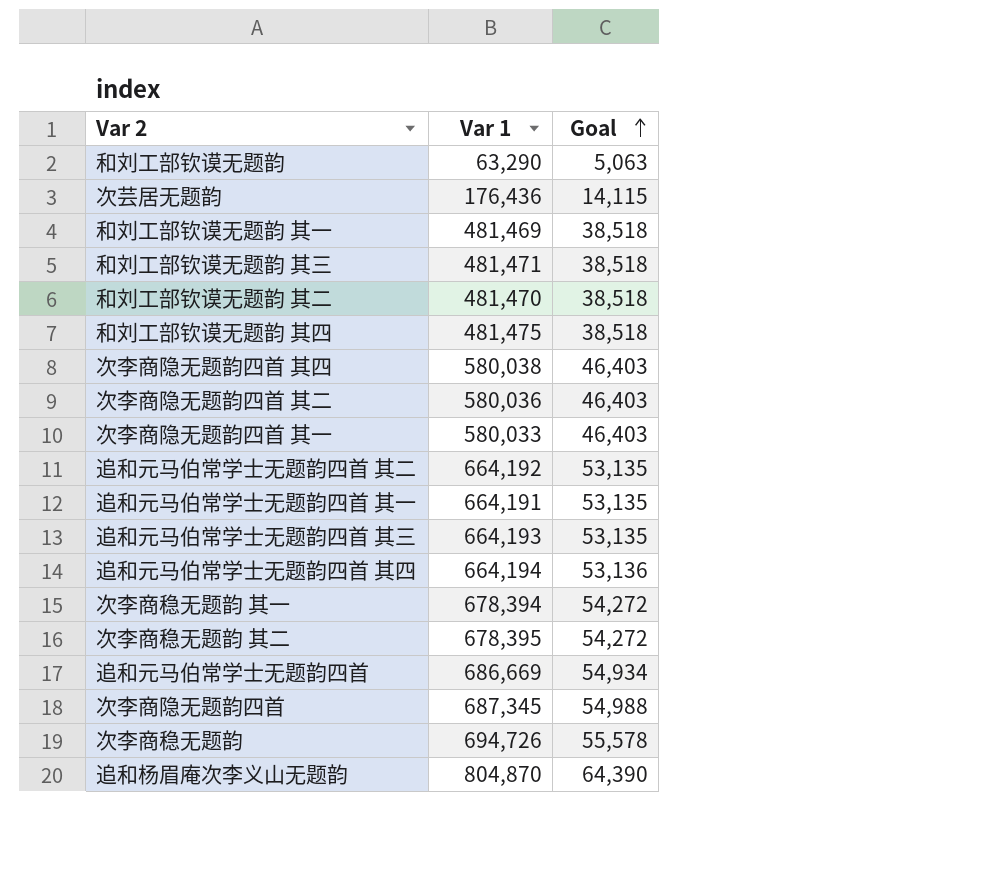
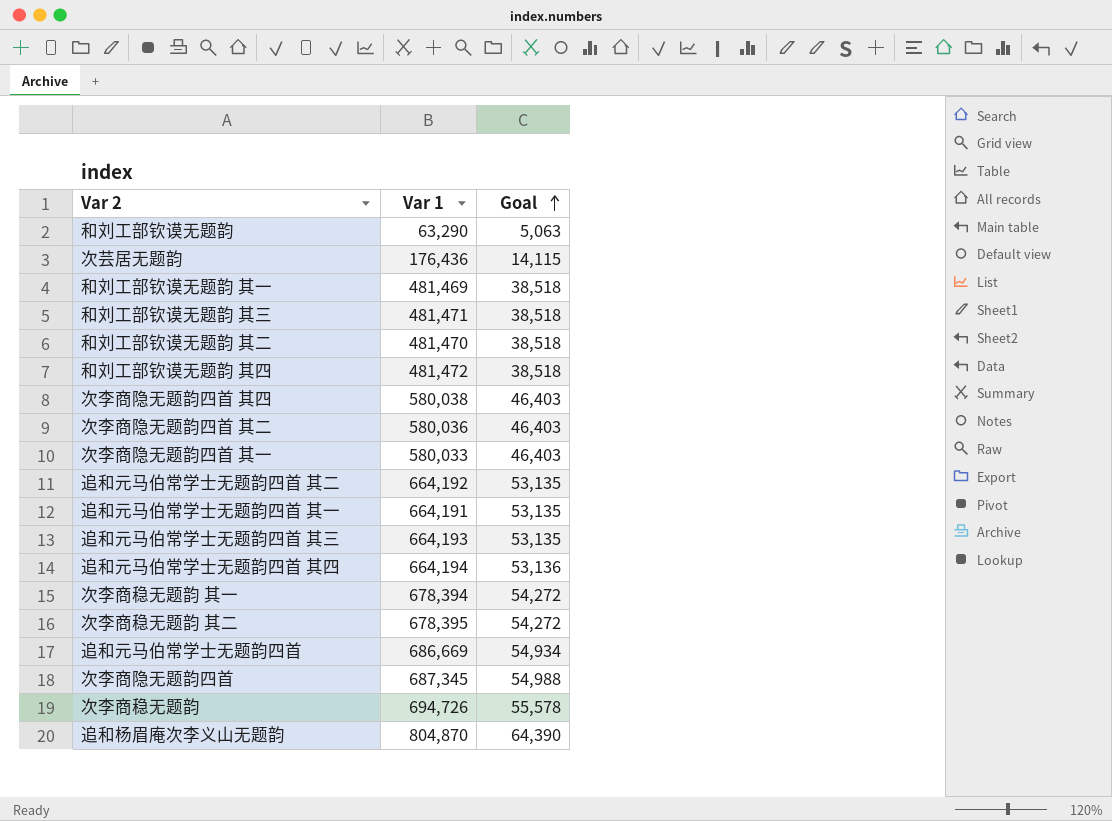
和刘工部钦谟无题韵 其四 | Var 1: 481,475 -> 481,472

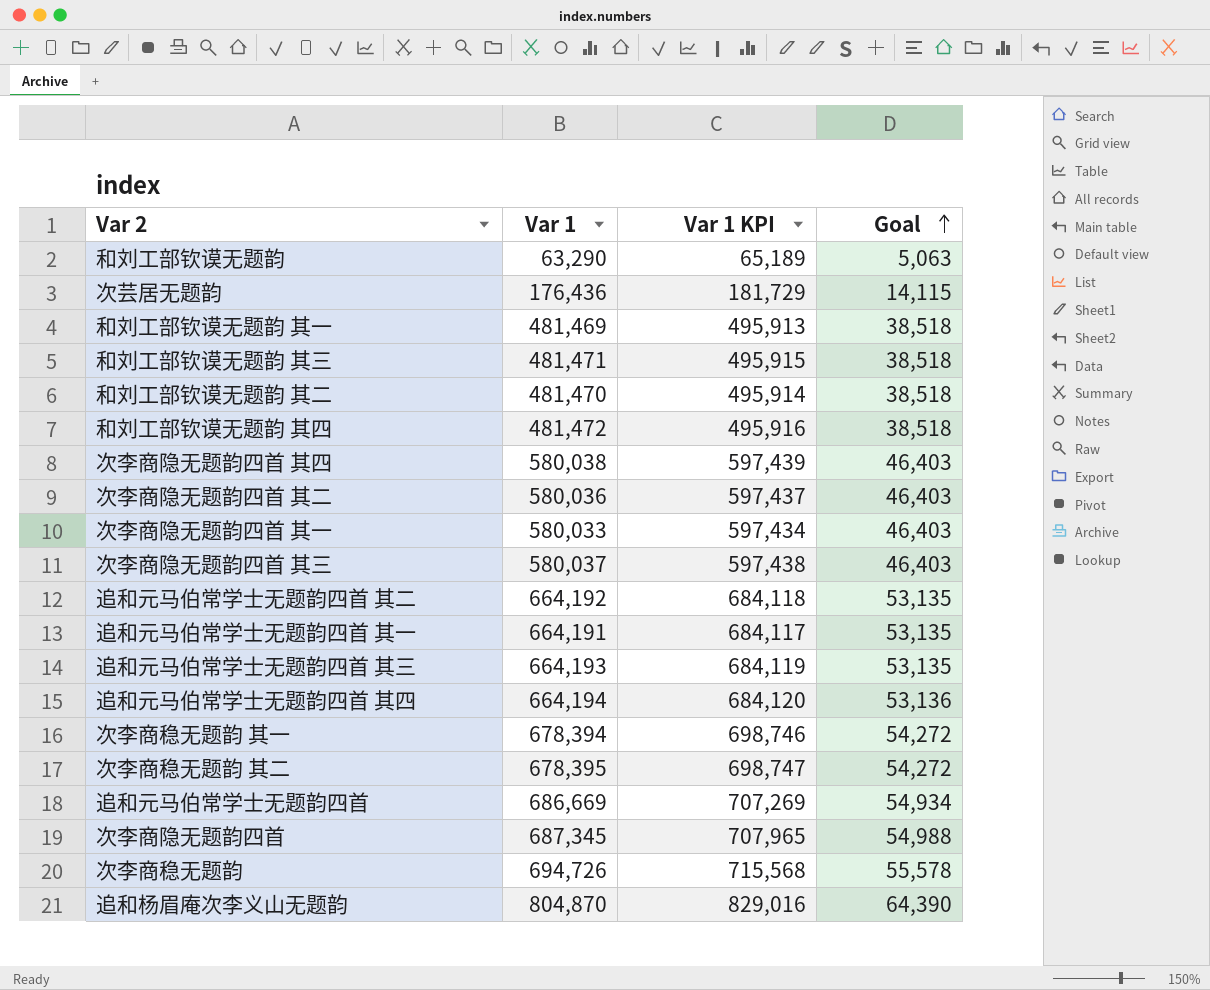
column Var 1 KPI | formula: none -> [Var 1] * 1.03
row 次李商隐无题韵四首 其三: none -> 580,037 | 597,438 | 46,403

